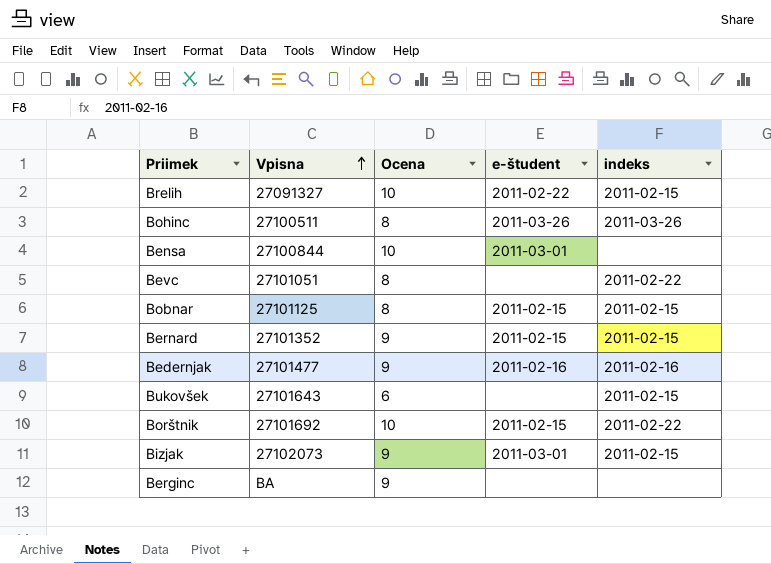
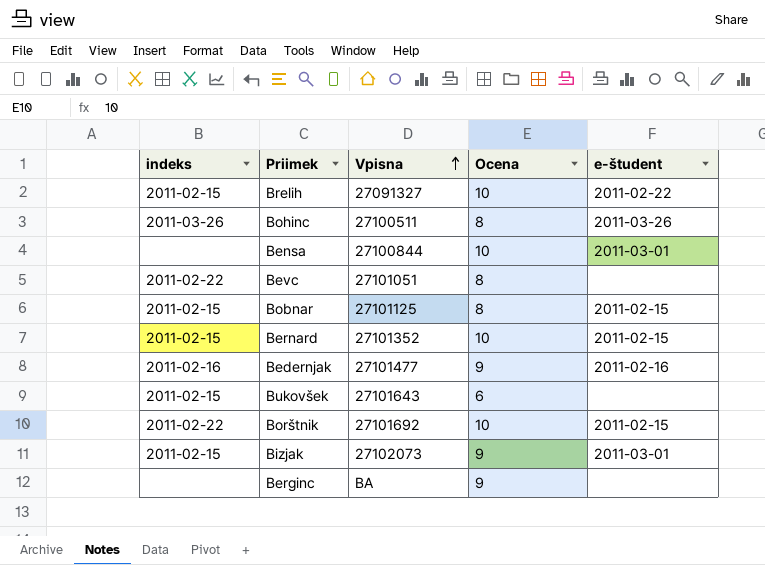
column indeks | position: 5 -> 1
Bernard | Ocena: 9 -> 10

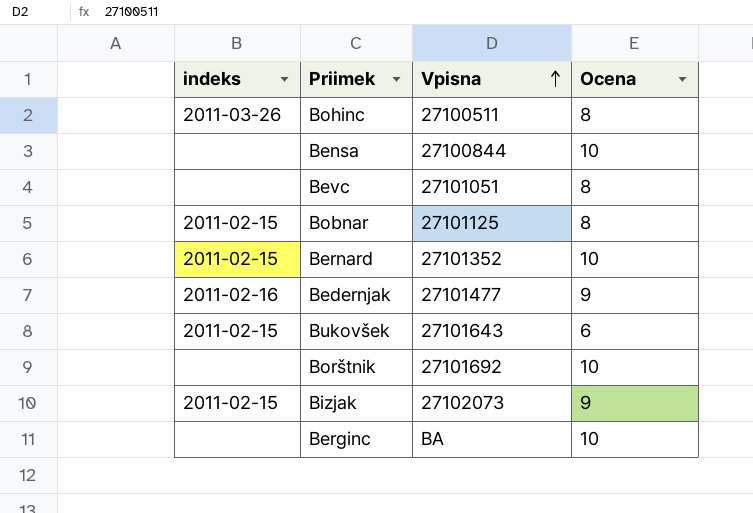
column e-študent | position: 5 -> none
row Brelih: 2011-02-15 | 27091327 | 10 | 2011-02-22 -> none
Bevc | indeks: 2011-02-22 -> none
Borštnik | indeks: 2011-02-22 -> none
Berginc | Ocena: 9 -> 10

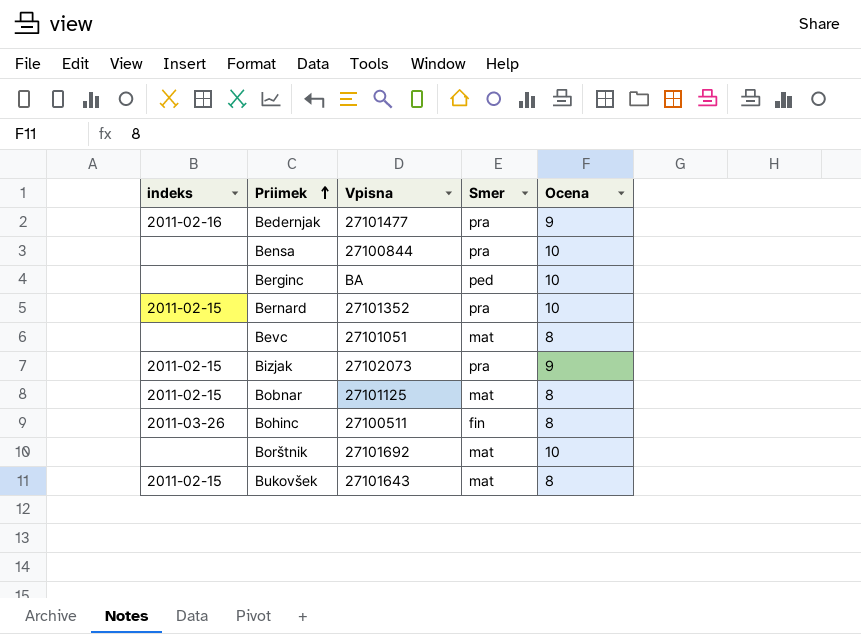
row order: Vpisna ascending -> Priimek ascending
column Smer | position: none -> 4
Bukovšek | Ocena: 6 -> 8

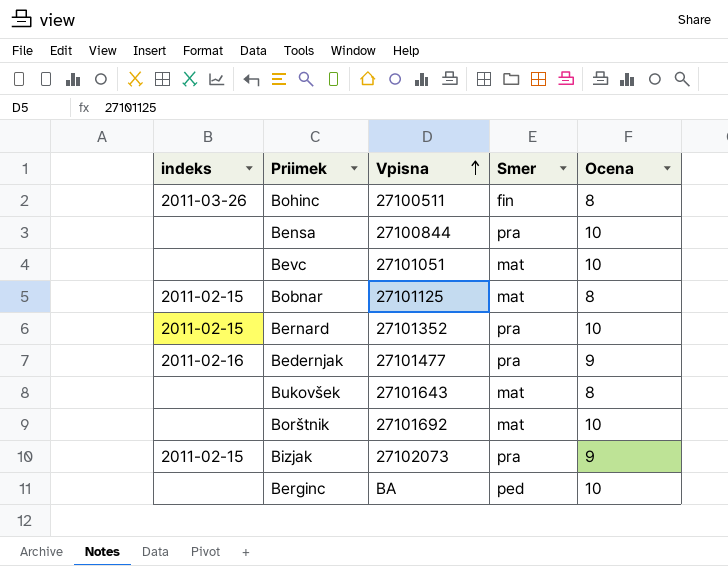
row order: Priimek ascending -> Vpisna ascending
Bevc | Ocena: 8 -> 10
Bukovšek | indeks: 2011-02-15 -> none

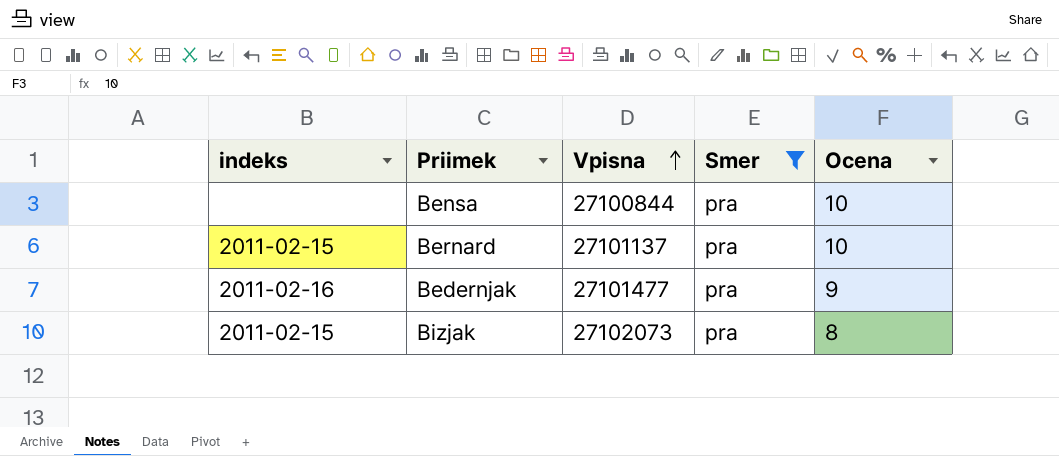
filter: none -> Smer = pra
Bernard | Vpisna: 27101352 -> 27101137
Bizjak | Ocena: 9 -> 8

